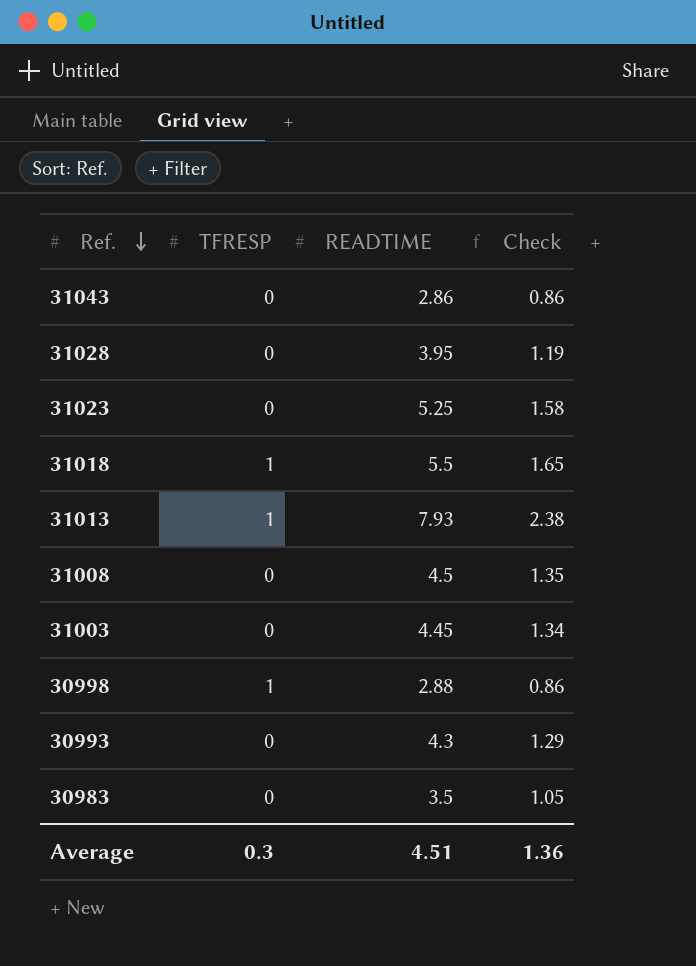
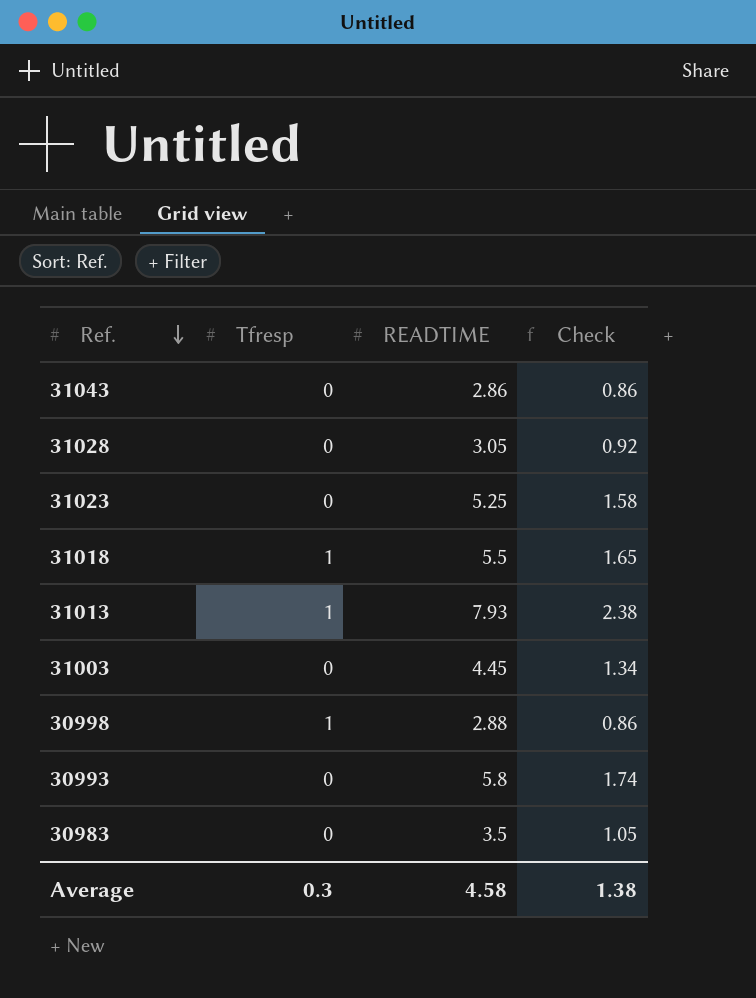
column name: TFRESP -> Tfresp
row 31008: 0 | 4.5 | 1.35 -> none
31028 | READTIME: 3.95 -> 3.05
31028 | Check: 1.19 -> 0.92
30993 | READTIME: 4.3 -> 5.8
30993 | Check: 1.29 -> 1.74
Average | READTIME: 4.51 -> 4.58
Average | Check: 1.36 -> 1.38

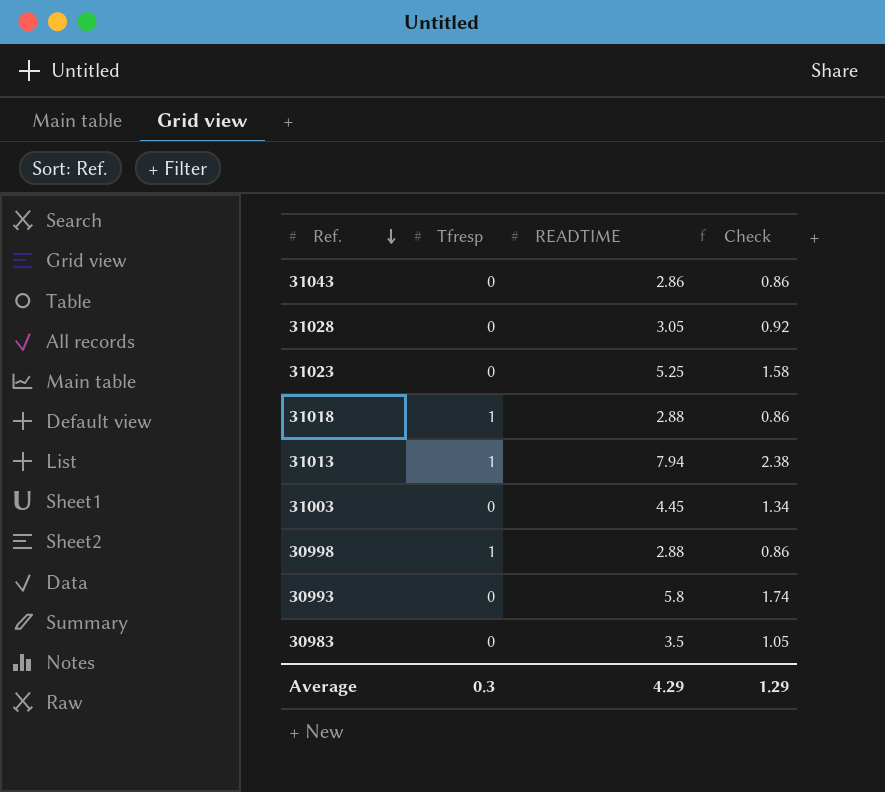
31018 | READTIME: 5.5 -> 2.88
31018 | Check: 1.65 -> 0.86
31013 | READTIME: 7.93 -> 7.94
Average | READTIME: 4.58 -> 4.29
Average | Check: 1.38 -> 1.29

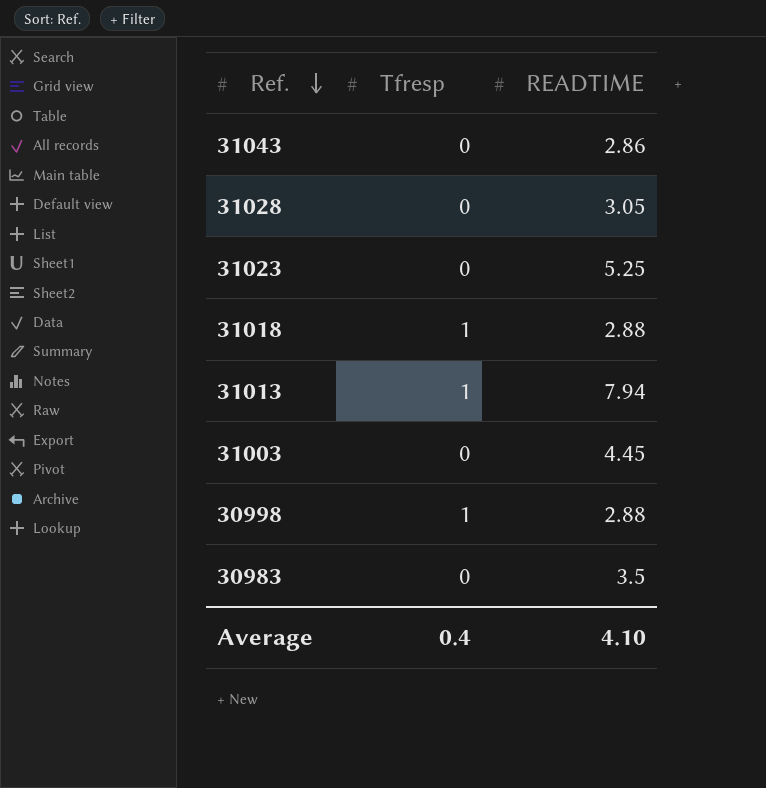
column Check | formula: [READTIME] * 0.3 -> none
row 30993: 0 | 5.8 | 1.74 -> none
Average | Tfresp: 0.3 -> 0.4
Average | READTIME: 4.29 -> 4.10

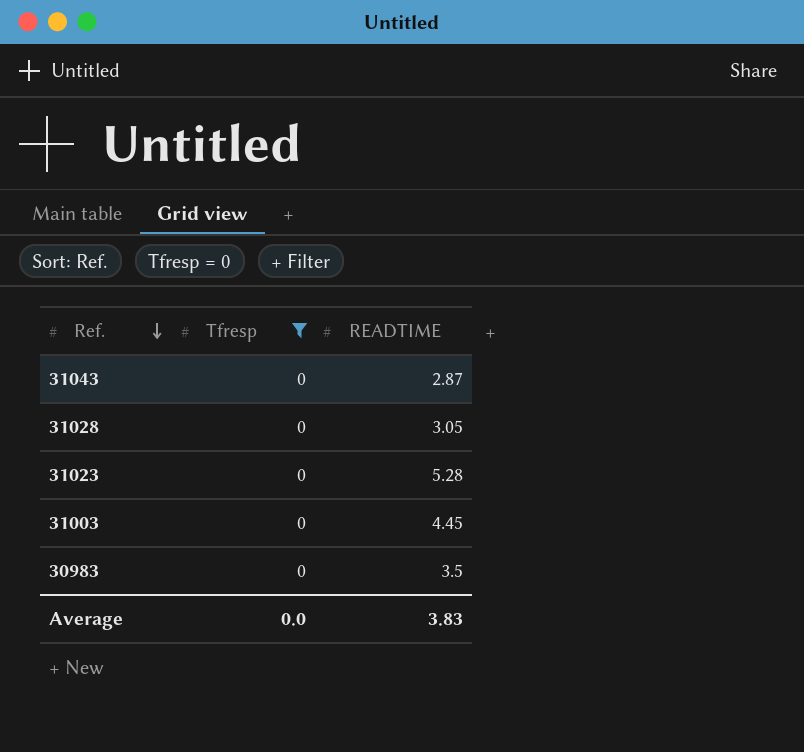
filter: none -> Tfresp = 0
31043 | READTIME: 2.86 -> 2.87
31023 | READTIME: 5.25 -> 5.28
Average | Tfresp: 0.4 -> 0.0
Average | READTIME: 4.10 -> 3.83

